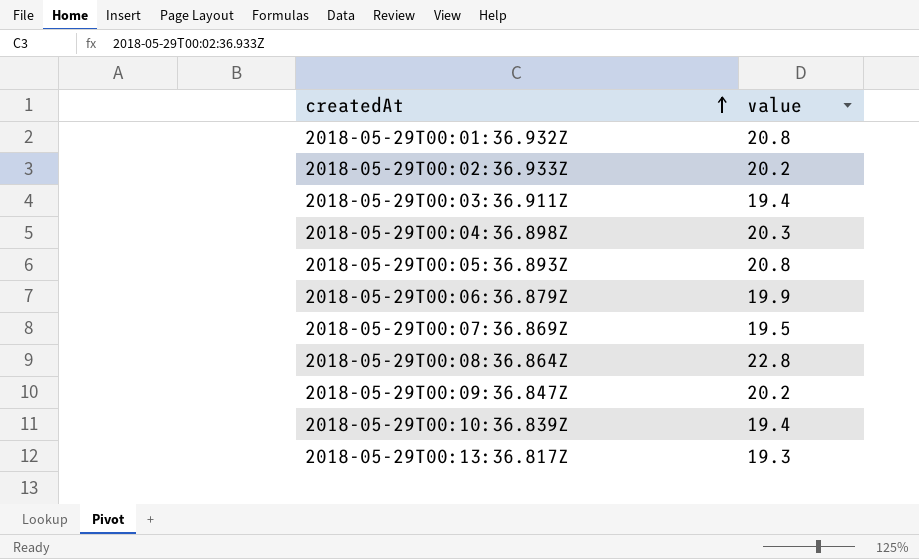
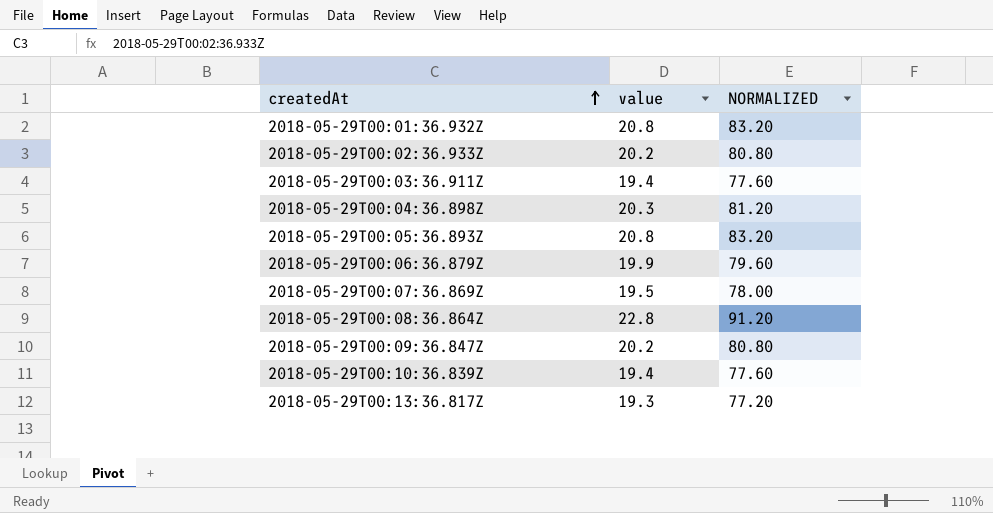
column NORMALIZED | formula: none -> [value] * 4

